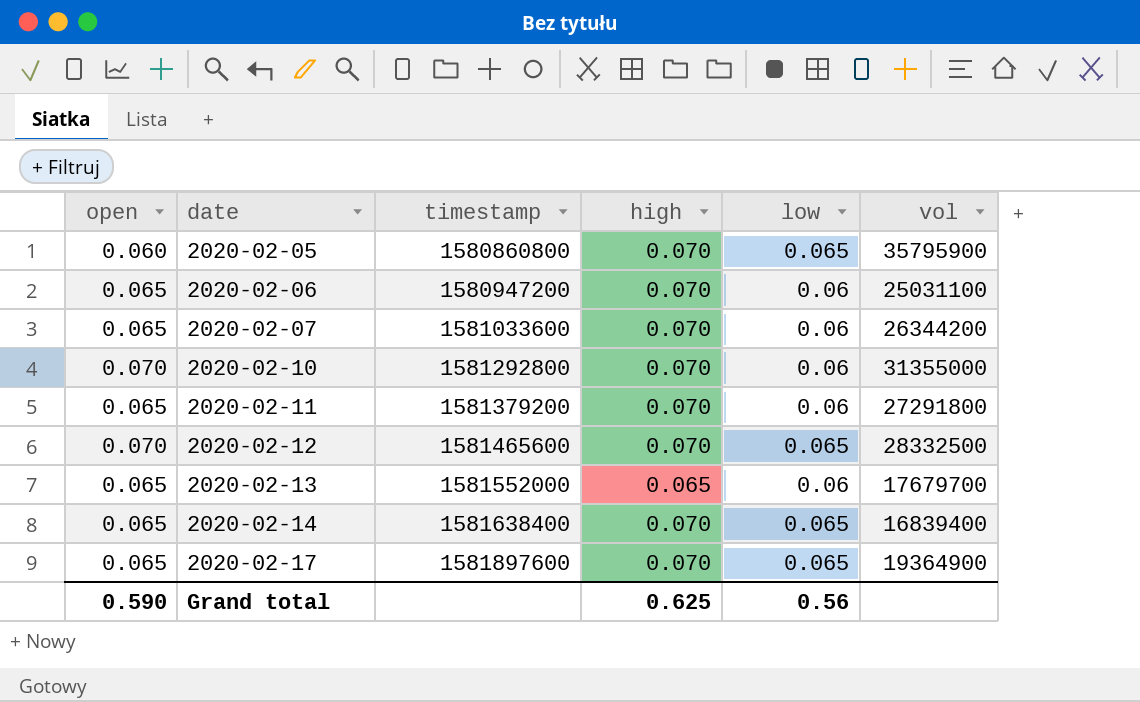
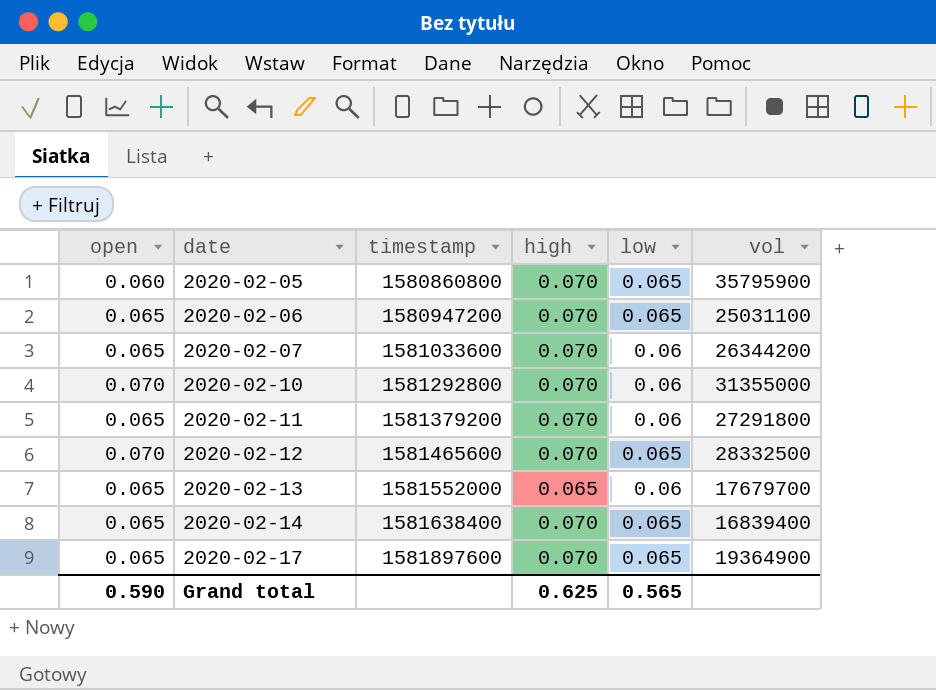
2020-02-06 | low: 0.06 -> 0.065
Grand total | low: 0.56 -> 0.565

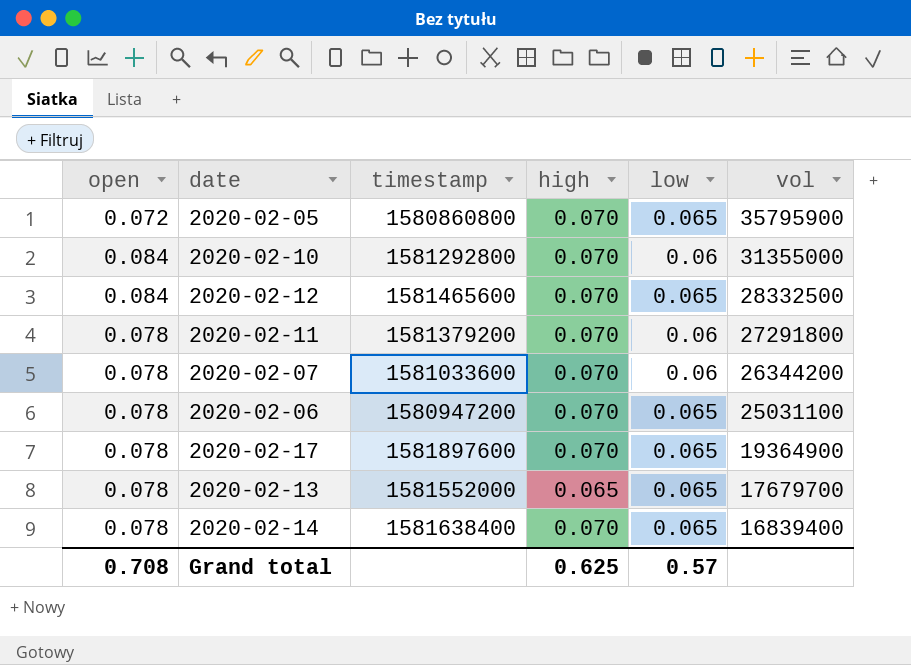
row order: date ascending -> vol descending
2020-02-05 | open: 0.060 -> 0.072
2020-02-10 | open: 0.070 -> 0.084
2020-02-12 | open: 0.070 -> 0.084
2020-02-11 | open: 0.065 -> 0.078
2020-02-07 | open: 0.065 -> 0.078
2020-02-06 | open: 0.065 -> 0.078
2020-02-17 | open: 0.065 -> 0.078
2020-02-13 | open: 0.065 -> 0.078
2020-02-13 | low: 0.06 -> 0.065
2020-02-14 | open: 0.065 -> 0.078
Grand total | open: 0.590 -> 0.708
Grand total | low: 0.565 -> 0.57

